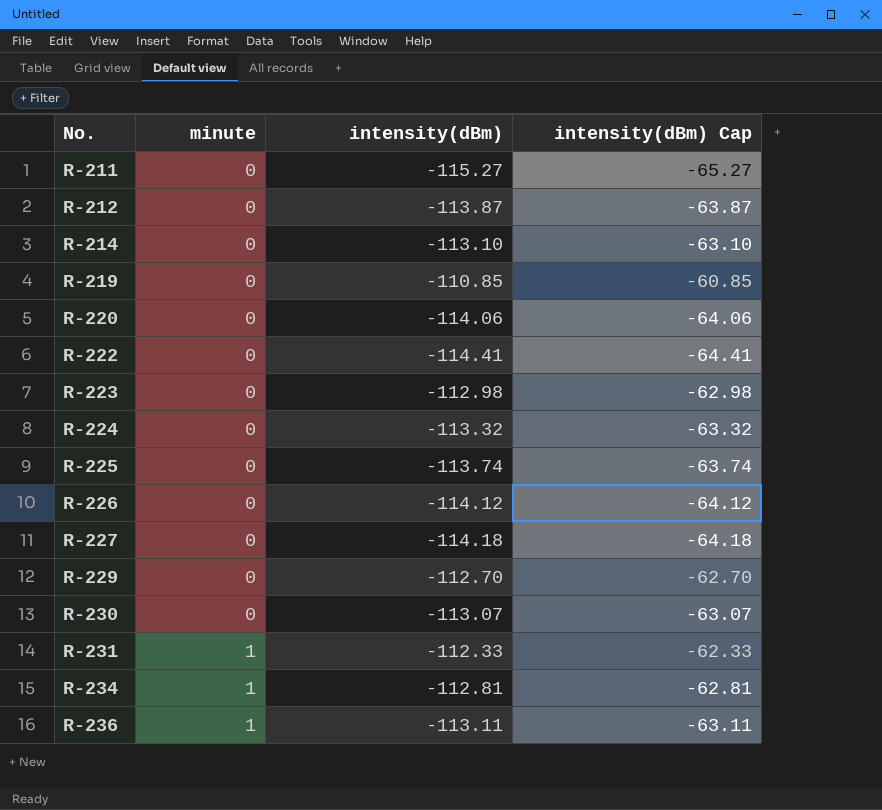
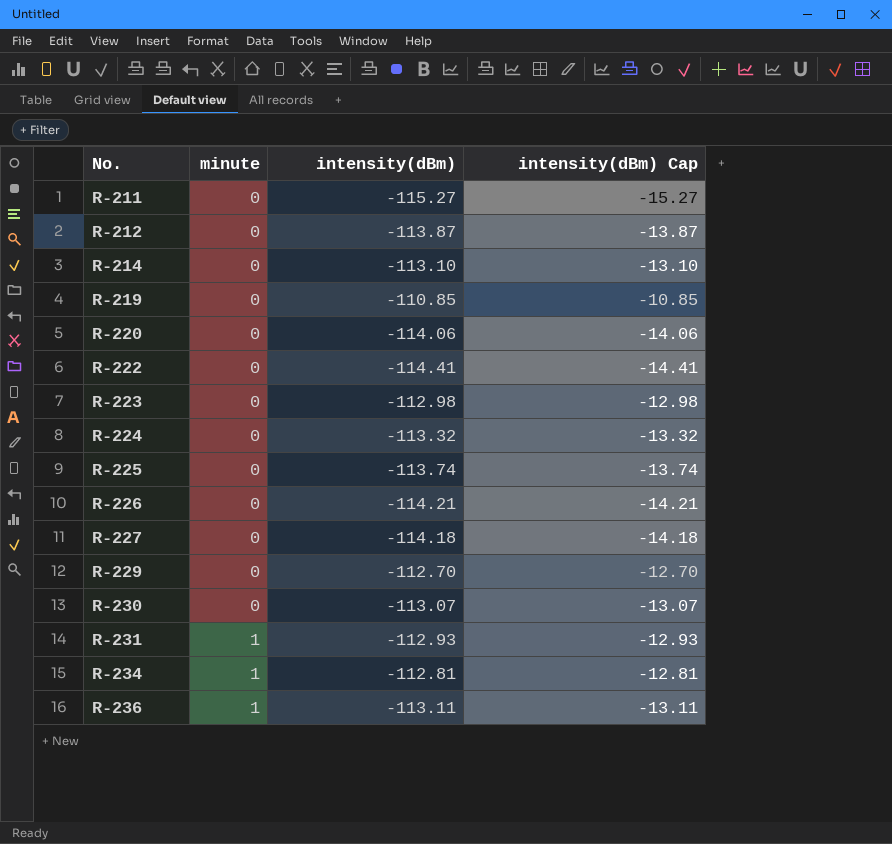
column intensity(dBm) Cap | formula: [intensity(dBm)] + 50 -> [intensity(dBm)] + 100
R-226 | intensity(dBm): -114.12 -> -114.21
R-231 | intensity(dBm): -112.33 -> -112.93

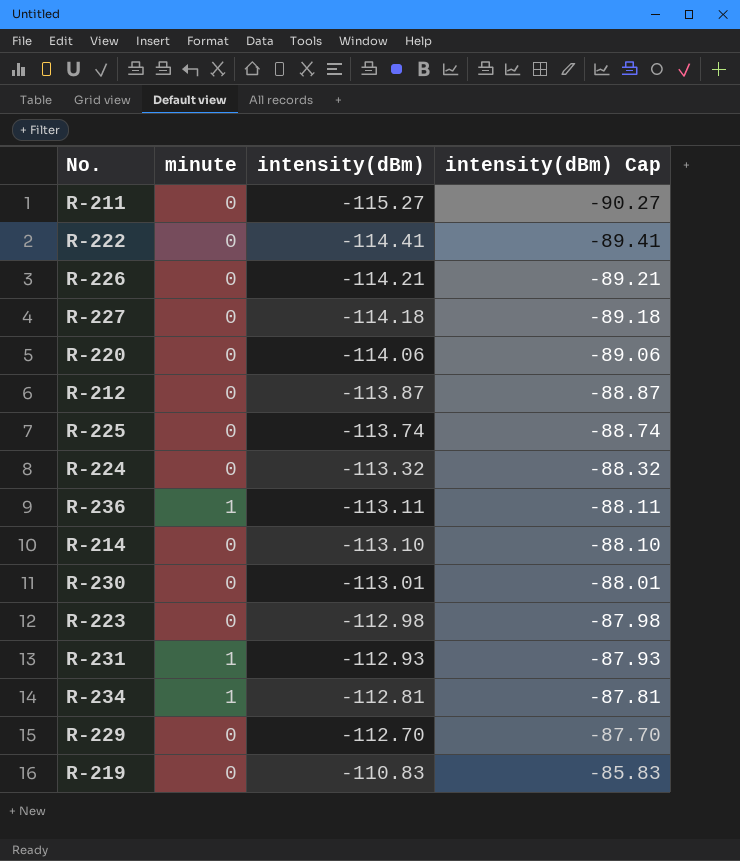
row order: No. ascending -> intensity(dBm) ascending
column intensity(dBm) Cap | formula: [intensity(dBm)] + 100 -> [intensity(dBm)] + 25
R-230 | intensity(dBm): -113.07 -> -113.01
R-219 | intensity(dBm): -110.85 -> -110.83

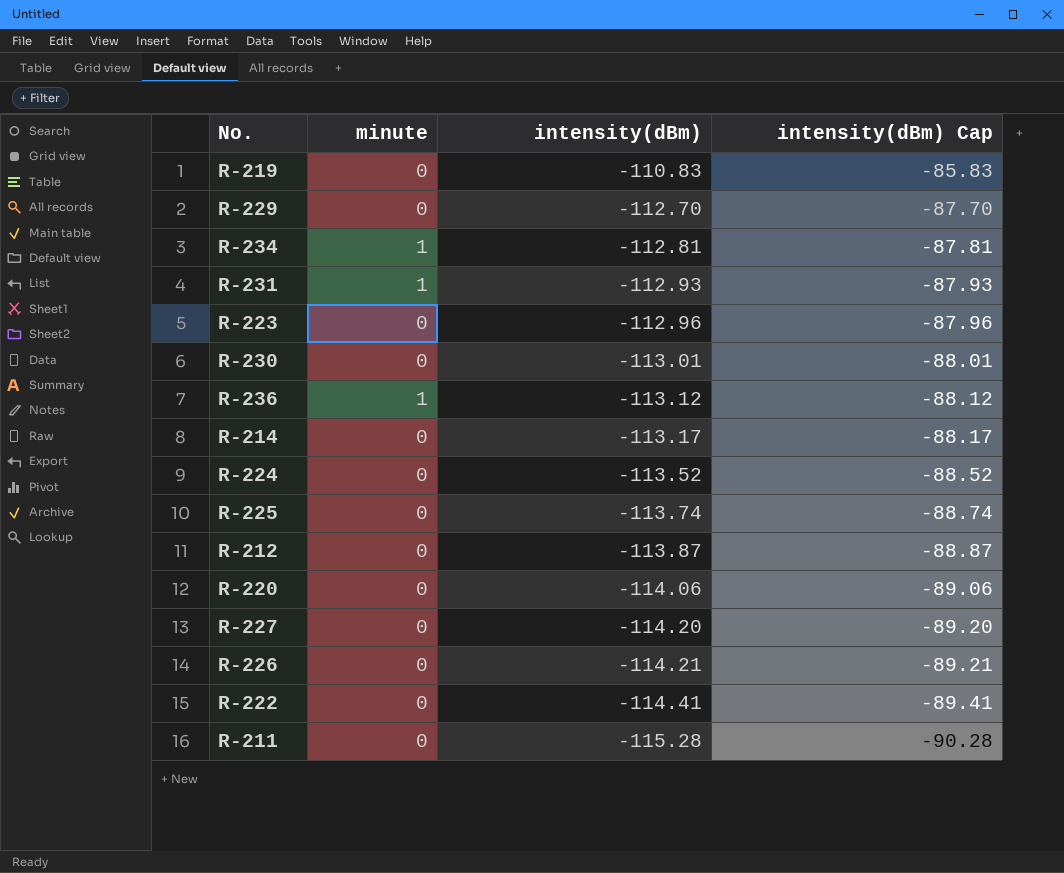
row order: intensity(dBm) ascending -> intensity(dBm) descending
R-223 | intensity(dBm): -112.98 -> -112.96
R-223 | intensity(dBm) Cap: -87.98 -> -87.96
R-236 | intensity(dBm): -113.11 -> -113.12
R-236 | intensity(dBm) Cap: -88.11 -> -88.12
R-214 | intensity(dBm): -113.10 -> -113.17
R-214 | intensity(dBm) Cap: -88.10 -> -88.17
R-224 | intensity(dBm): -113.32 -> -113.52
R-224 | intensity(dBm) Cap: -88.32 -> -88.52
R-227 | intensity(dBm): -114.18 -> -114.20
R-227 | intensity(dBm) Cap: -89.18 -> -89.20
R-211 | intensity(dBm): -115.27 -> -115.28
R-211 | intensity(dBm) Cap: -90.27 -> -90.28

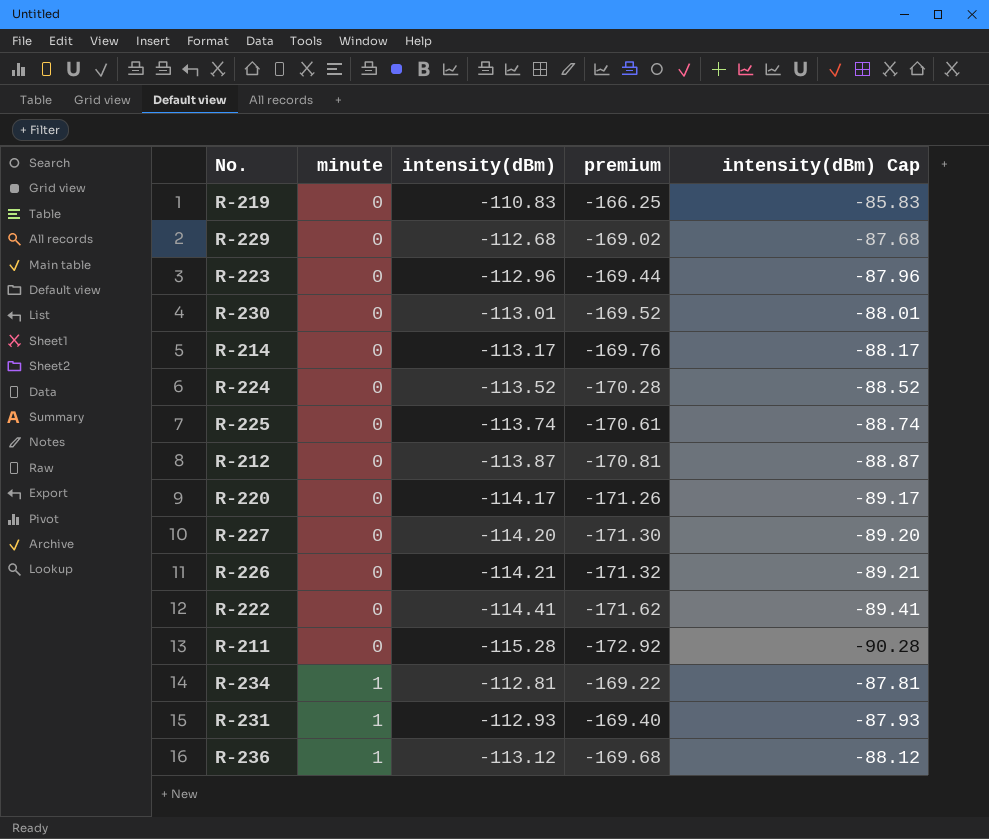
row order: intensity(dBm) descending -> minute ascending
column premium | formula: none -> [intensity(dBm)] * 1.5
R-229 | intensity(dBm): -112.70 -> -112.68
R-229 | intensity(dBm) Cap: -87.70 -> -87.68
R-220 | intensity(dBm): -114.06 -> -114.17
R-220 | intensity(dBm) Cap: -89.06 -> -89.17

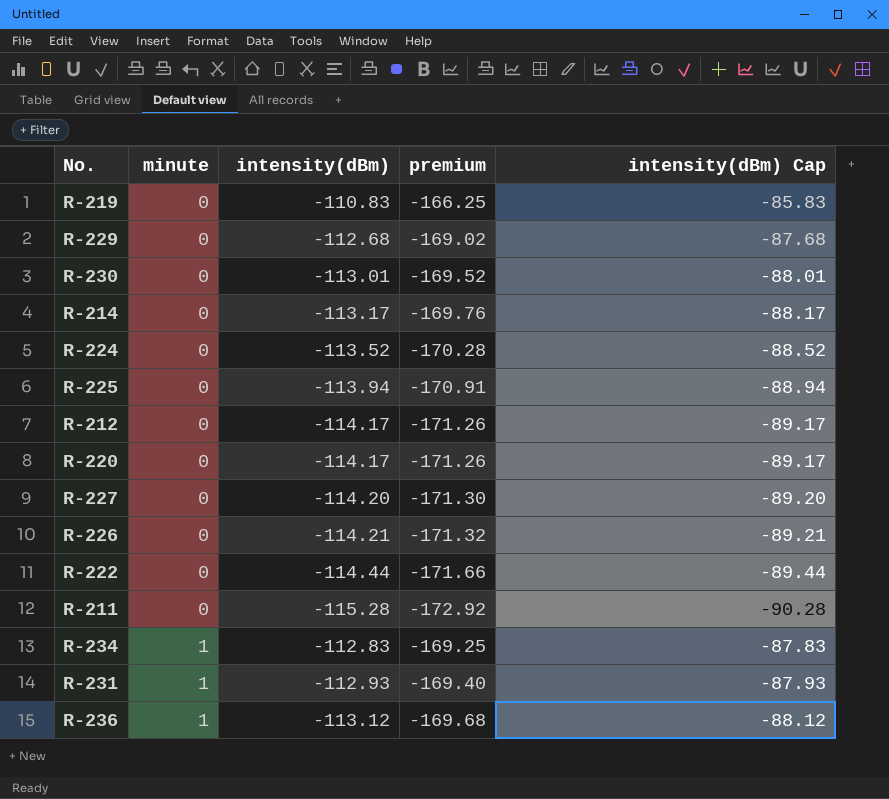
row R-223: 0 | -112.96 | -169.44 | -87.96 -> none
R-225 | intensity(dBm): -113.74 -> -113.94
R-225 | premium: -170.61 -> -170.91
R-225 | intensity(dBm) Cap: -88.74 -> -88.94
R-212 | intensity(dBm): -113.87 -> -114.17
R-212 | premium: -170.81 -> -171.26
R-212 | intensity(dBm) Cap: -88.87 -> -89.17
R-222 | intensity(dBm): -114.41 -> -114.44
R-222 | premium: -171.62 -> -171.66
R-222 | intensity(dBm) Cap: -89.41 -> -89.44
R-234 | intensity(dBm): -112.81 -> -112.83
R-234 | premium: -169.22 -> -169.25
R-234 | intensity(dBm) Cap: -87.81 -> -87.83

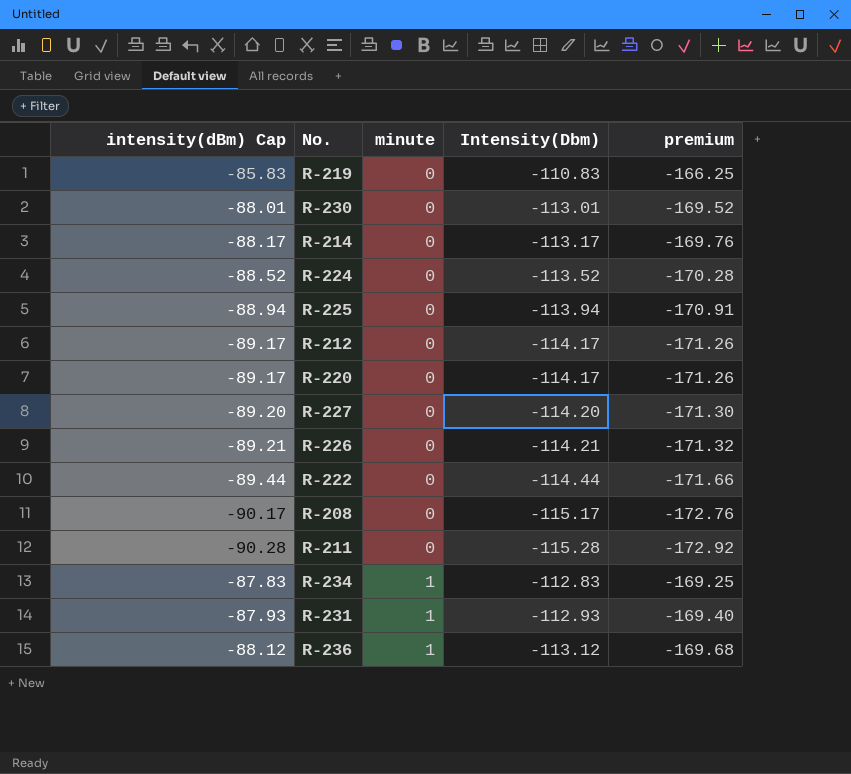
column intensity(dBm) Cap | position: 5 -> 1
column name: intensity(dBm) -> Intensity(Dbm)
row R-229: 0 | -112.68 | -169.02 | -87.68 -> none
row R-208: none -> -90.17 | 0 | -115.17 | -172.76

